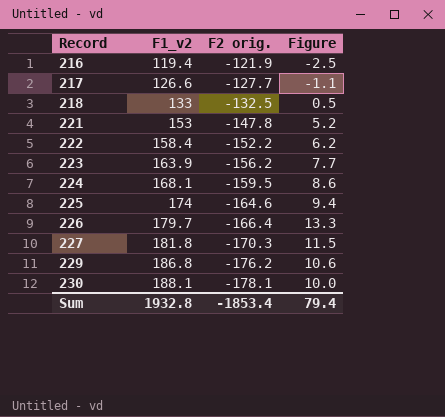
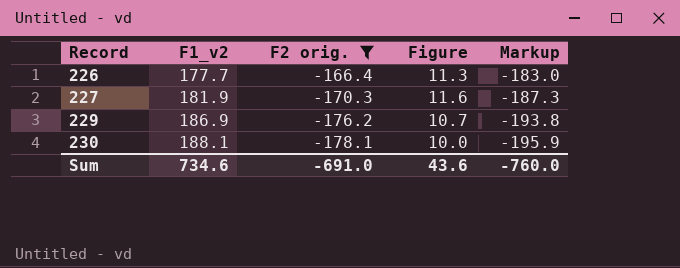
filter: none -> F2 orig. <= -166.4
column Markup | formula: none -> [F2 orig.] * 1.1
226 | F1_v2: 179.7 -> 177.7
226 | Figure: 13.3 -> 11.3
227 | F1_v2: 181.8 -> 181.9
227 | Figure: 11.5 -> 11.6
229 | F1_v2: 186.8 -> 186.9
229 | Figure: 10.6 -> 10.7
Sum | F1_v2: 1932.8 -> 734.6
Sum | F2 orig.: -1853.4 -> -691.0
Sum | Figure: 79.4 -> 43.6

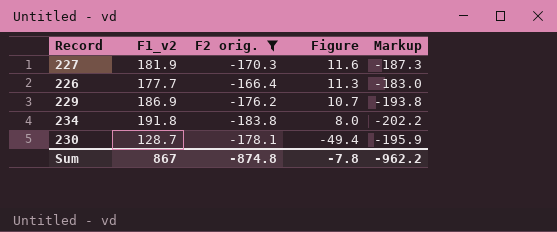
row order: Record ascending -> Figure descending
row 234: none -> 191.8 | -183.8 | 8.0 | -202.2
230 | F1_v2: 188.1 -> 128.7
230 | Figure: 10.0 -> -49.4
Sum | F1_v2: 734.6 -> 867
Sum | F2 orig.: -691.0 -> -874.8
Sum | Figure: 43.6 -> -7.8
Sum | Markup: -760.0 -> -962.2

